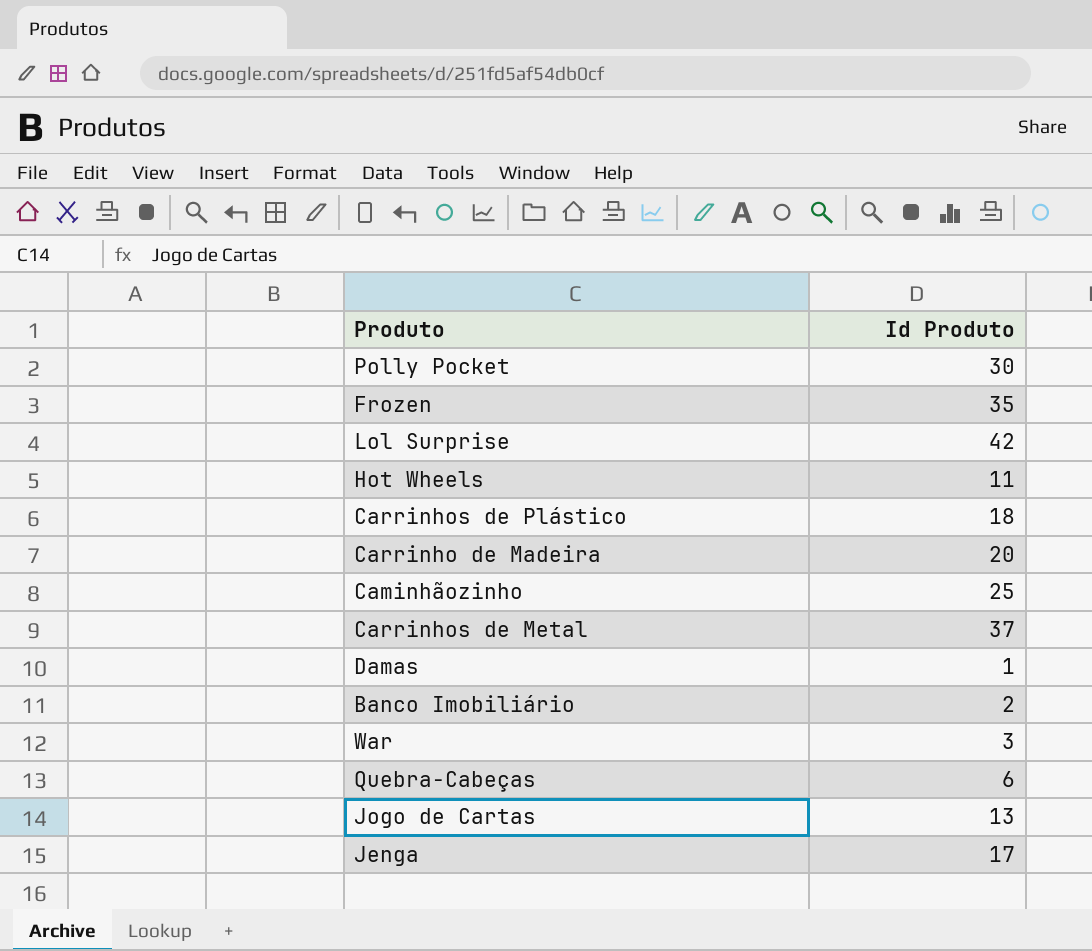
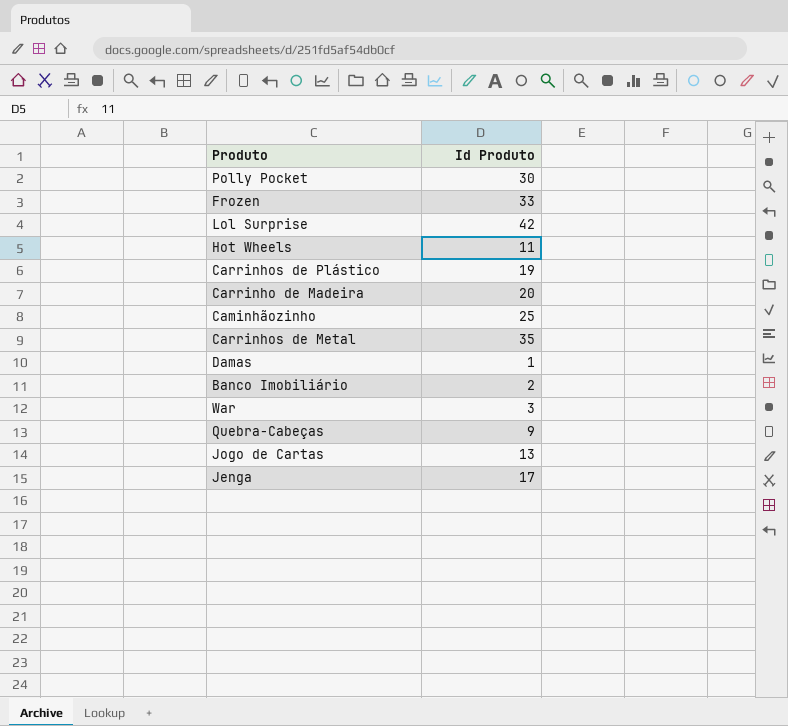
Frozen | Id Produto: 35 -> 33
Carrinhos de Plástico | Id Produto: 18 -> 19
Carrinhos de Metal | Id Produto: 37 -> 35
Quebra-Cabeças | Id Produto: 6 -> 9

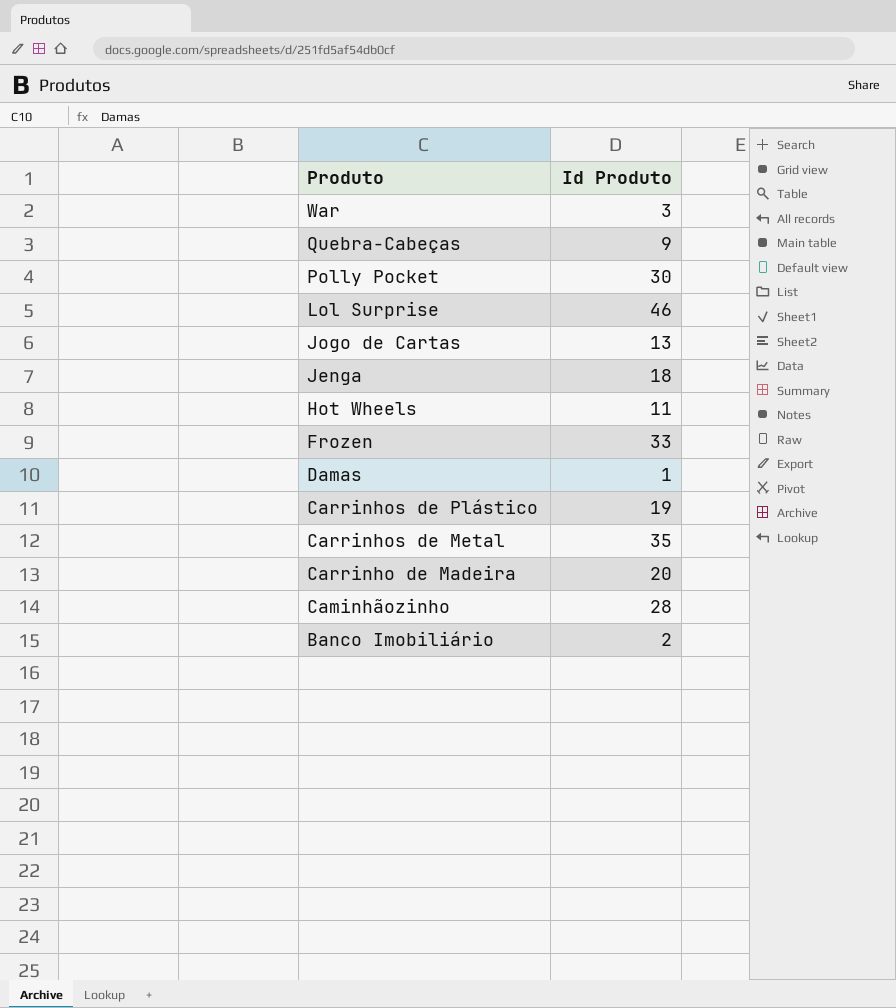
row order: none -> Produto descending
Lol Surprise | Id Produto: 42 -> 46
Jenga | Id Produto: 17 -> 18
Caminhãozinho | Id Produto: 25 -> 28

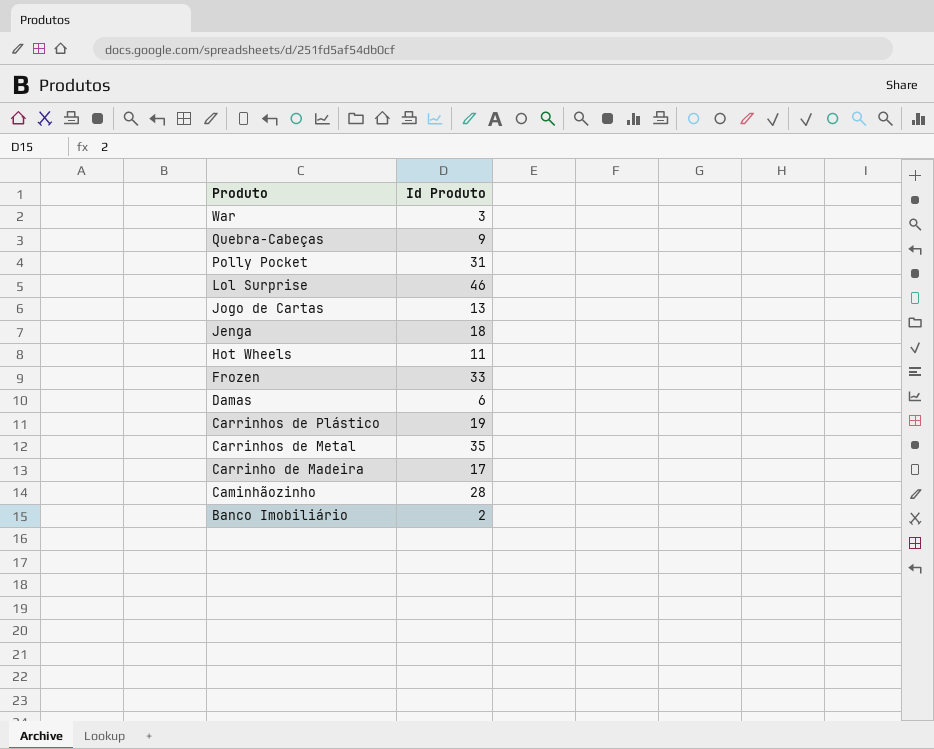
Polly Pocket | Id Produto: 30 -> 31
Damas | Id Produto: 1 -> 6
Carrinho de Madeira | Id Produto: 20 -> 17

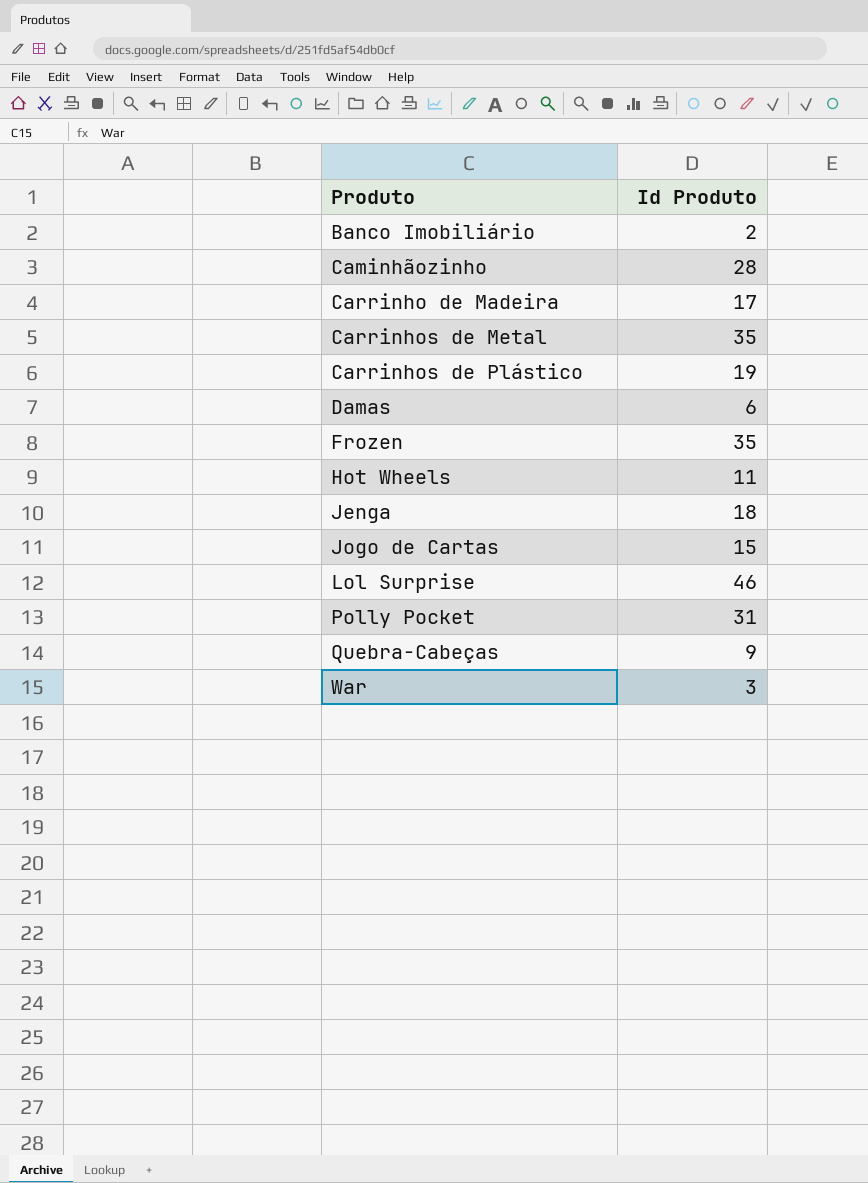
row order: Produto descending -> Produto ascending
Frozen | Id Produto: 33 -> 35
Jogo de Cartas | Id Produto: 13 -> 15

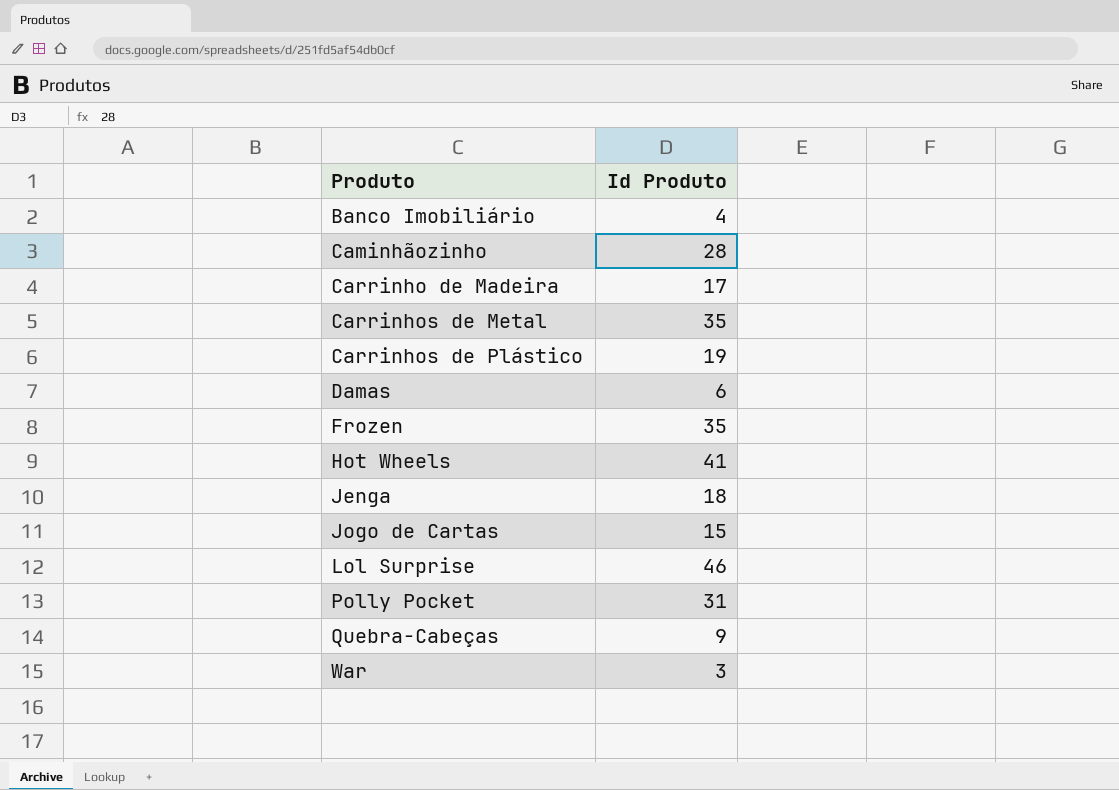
Banco Imobiliário | Id Produto: 2 -> 4
Hot Wheels | Id Produto: 11 -> 41

